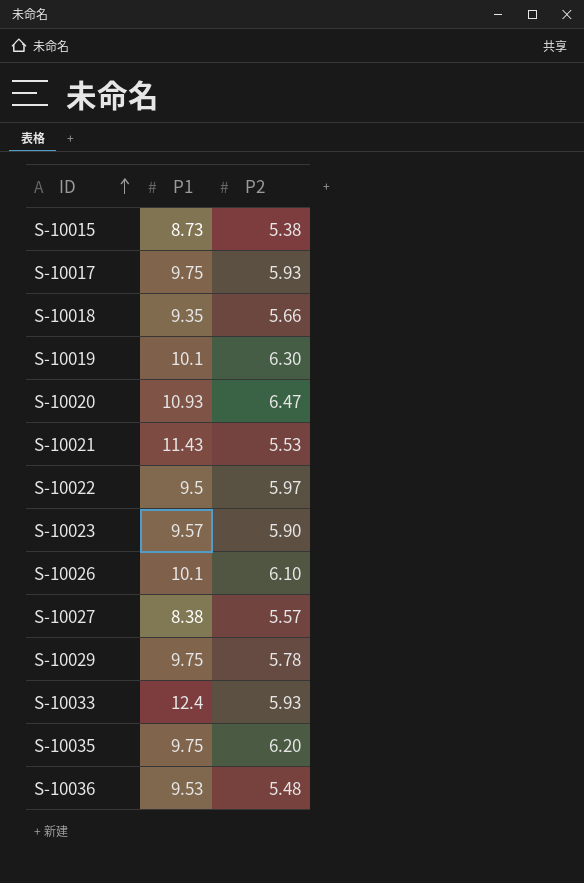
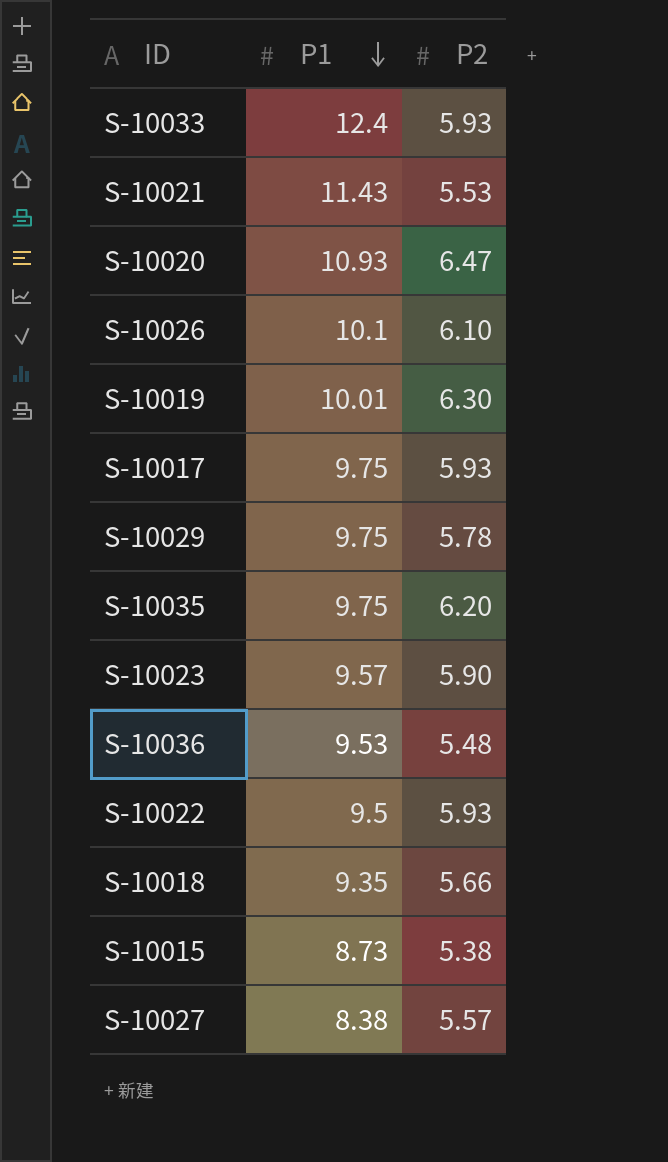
row order: ID ascending -> P1 descending
S-10019 | P1: 10.1 -> 10.01
S-10022 | P2: 5.97 -> 5.93

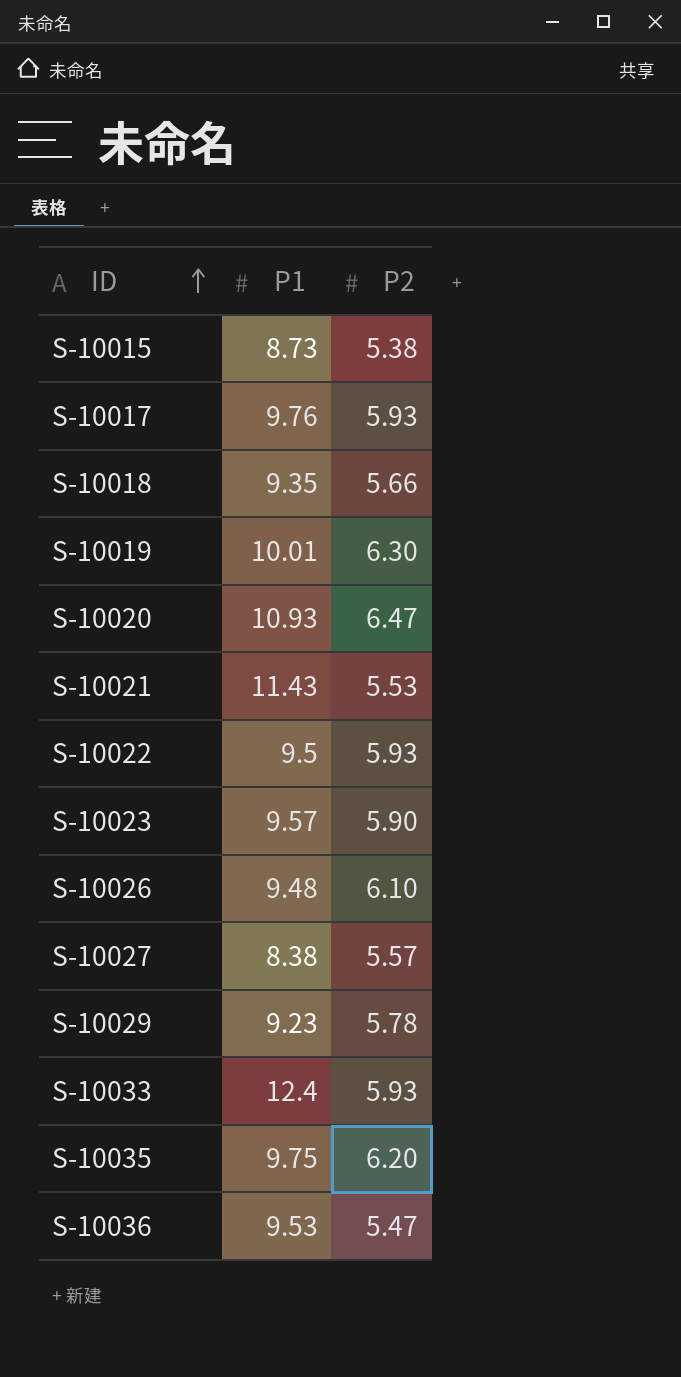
row order: P1 descending -> ID ascending
S-10017 | P1: 9.75 -> 9.76
S-10026 | P1: 10.1 -> 9.48
S-10029 | P1: 9.75 -> 9.23
S-10036 | P2: 5.48 -> 5.47

